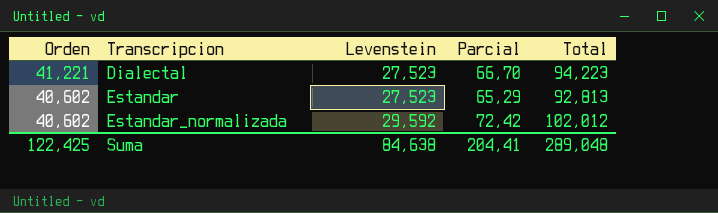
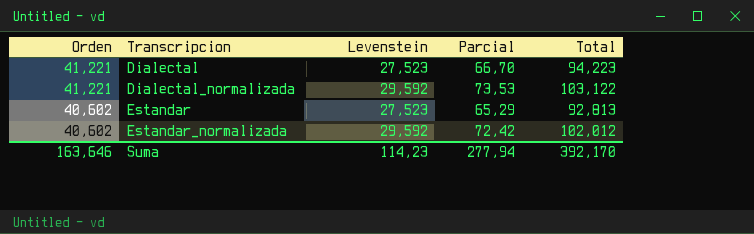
row Dialectal_normalizada: none -> 41,221 | 29,592 | 73,53 | 103,122
Suma | Orden: 122,425 -> 163,646
Suma | Levenstein: 84,638 -> 114,23
Suma | Parcial: 204,41 -> 277,94
Suma | Total: 289,048 -> 392,170

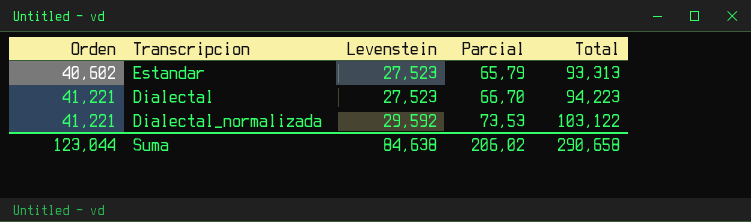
row order: Orden descending -> Orden ascending
row Estandar_normalizada: 40,602 | 29,592 | 72,42 | 102,012 -> none
Estandar | Parcial: 65,29 -> 65,79
Estandar | Total: 92,813 -> 93,313
Suma | Orden: 163,646 -> 123,044
Suma | Levenstein: 114,23 -> 84,638
Suma | Parcial: 277,94 -> 206,02
Suma | Total: 392,170 -> 290,658

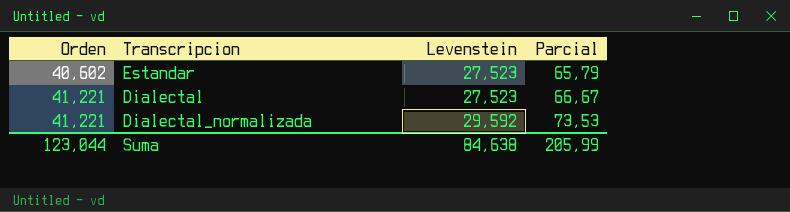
column Total | formula: [Levenstein] + [Parcial] -> none
Dialectal | Parcial: 66,70 -> 66,67
Suma | Parcial: 206,02 -> 205,99

